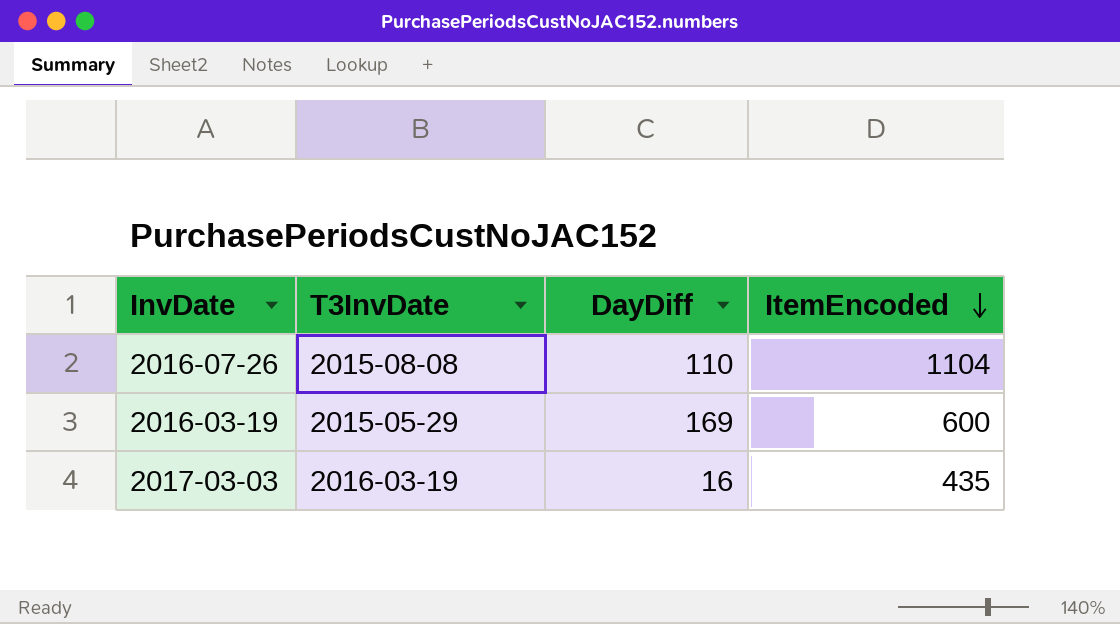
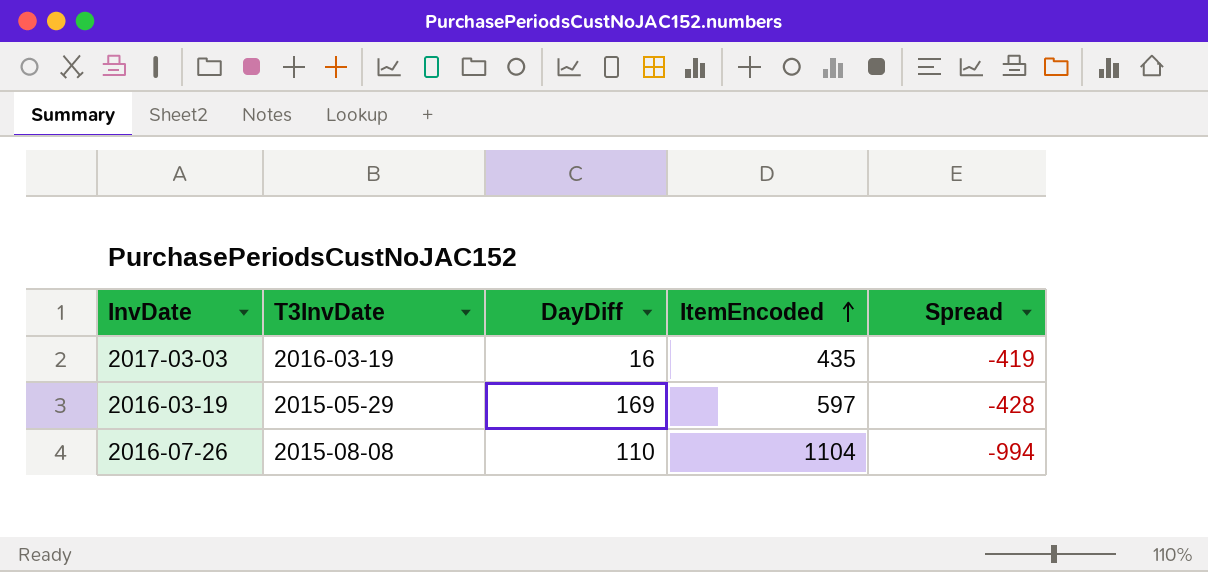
row order: ItemEncoded descending -> ItemEncoded ascending
column Spread | formula: none -> [DayDiff] - [ItemEncoded]
2016-03-19 | ItemEncoded: 600 -> 597

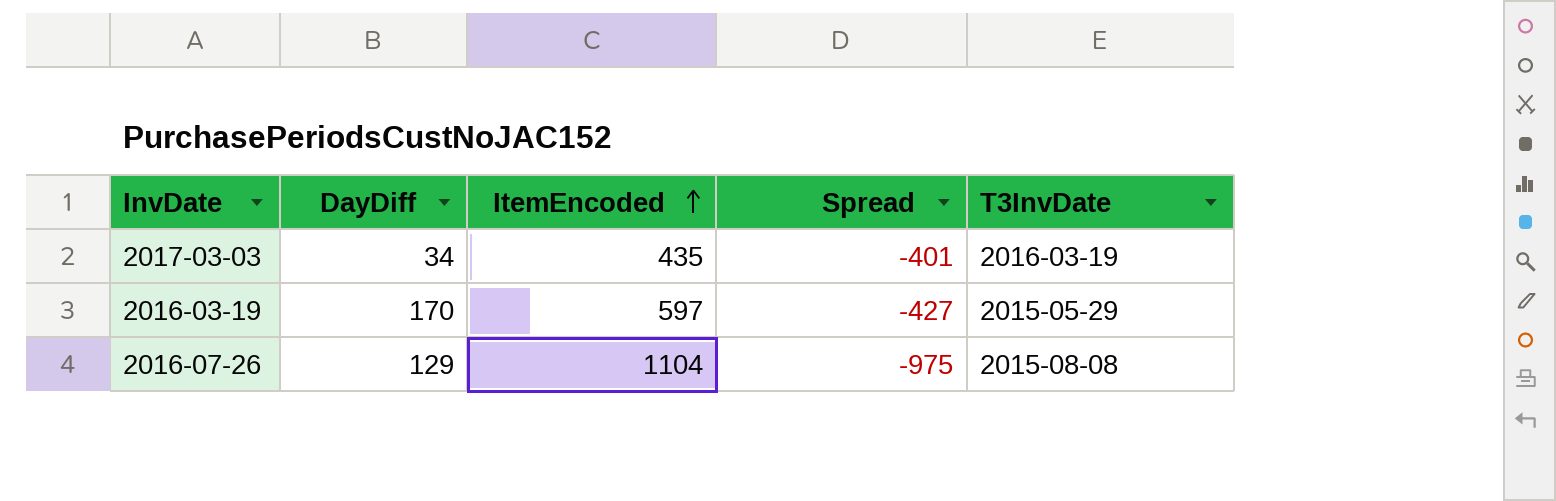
column T3InvDate | position: 2 -> 5
2017-03-03 | DayDiff: 16 -> 34
2017-03-03 | Spread: -419 -> -401
2016-03-19 | DayDiff: 169 -> 170
2016-03-19 | Spread: -428 -> -427
2016-07-26 | DayDiff: 110 -> 129
2016-07-26 | Spread: -994 -> -975

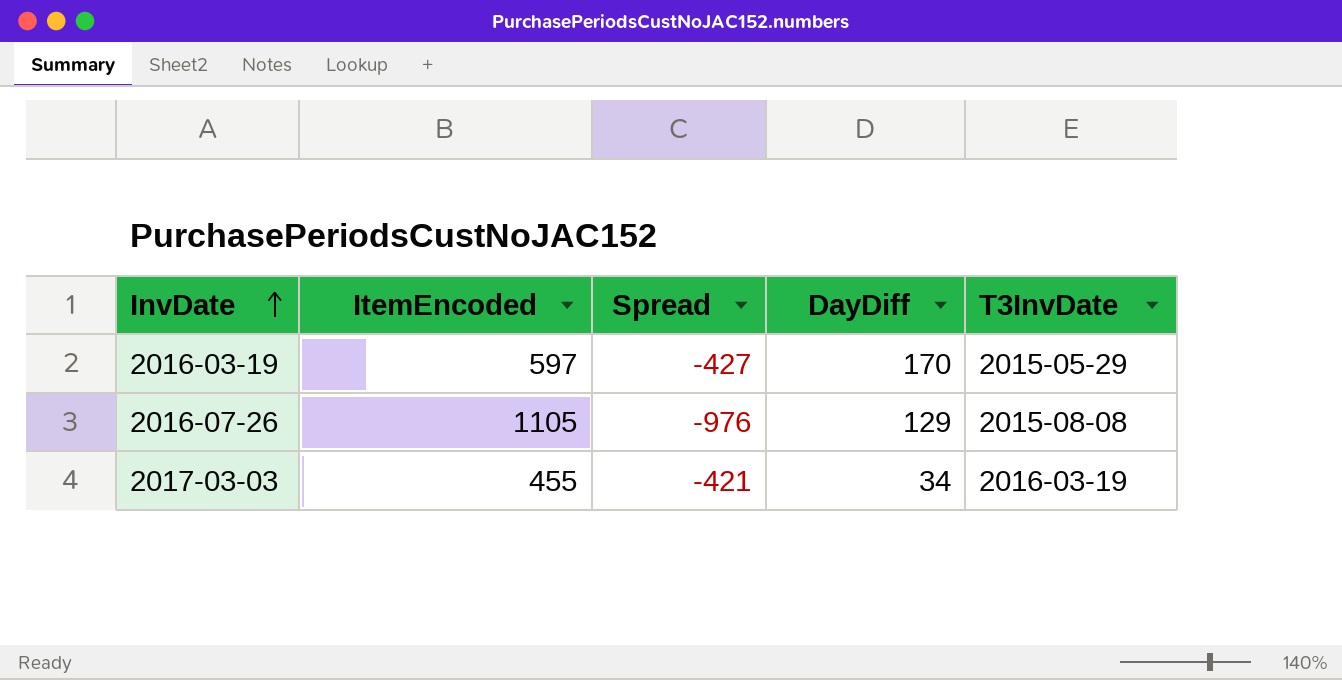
row order: ItemEncoded ascending -> InvDate ascending
column DayDiff | position: 2 -> 4
2016-07-26 | ItemEncoded: 1104 -> 1105
2016-07-26 | Spread: -975 -> -976
2017-03-03 | ItemEncoded: 435 -> 455
2017-03-03 | Spread: -401 -> -421

